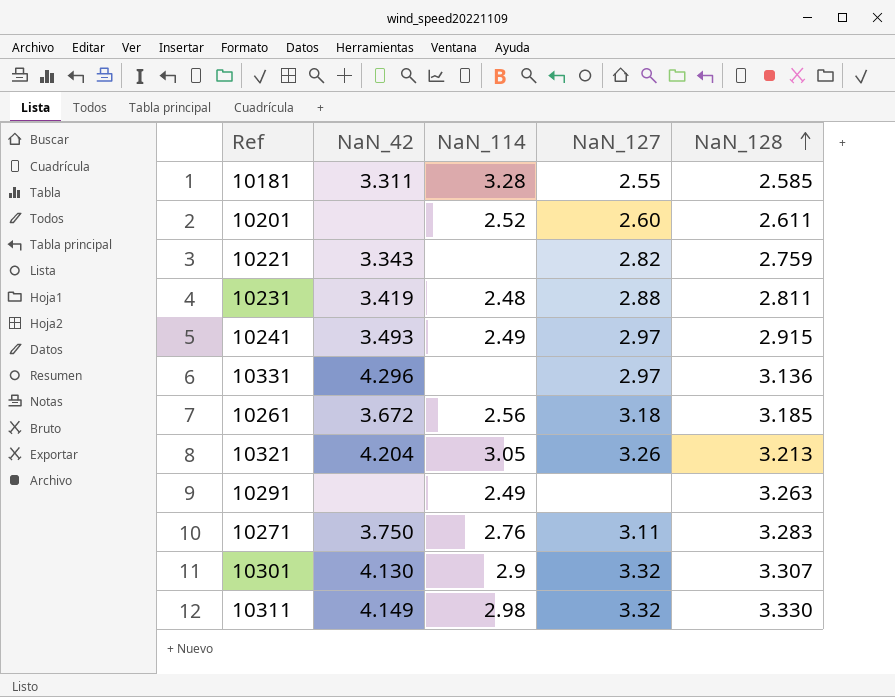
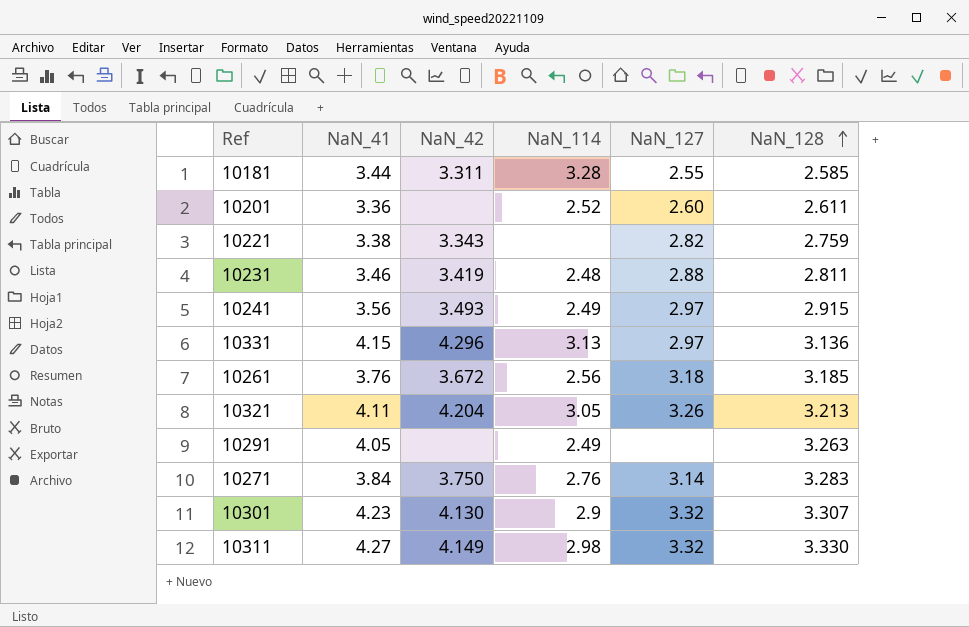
column NaN_41 | position: none -> 2
10331 | NaN_114: none -> 3.13
10271 | NaN_127: 3.11 -> 3.14

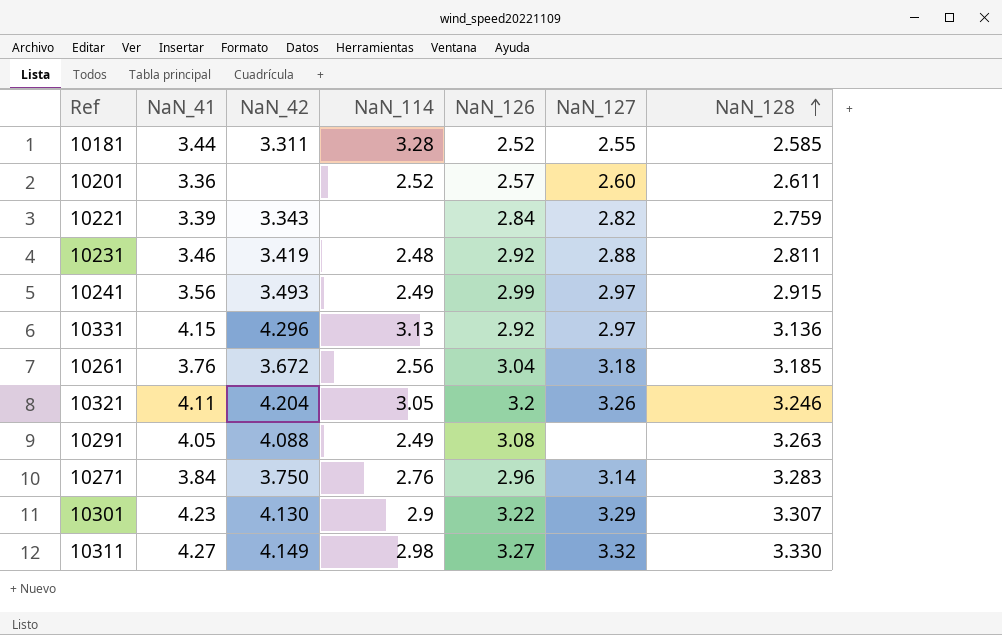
column NaN_126 | position: none -> 5
10221 | NaN_41: 3.38 -> 3.39
10321 | NaN_128: 3.213 -> 3.246
10291 | NaN_42: none -> 4.088
10301 | NaN_127: 3.32 -> 3.29

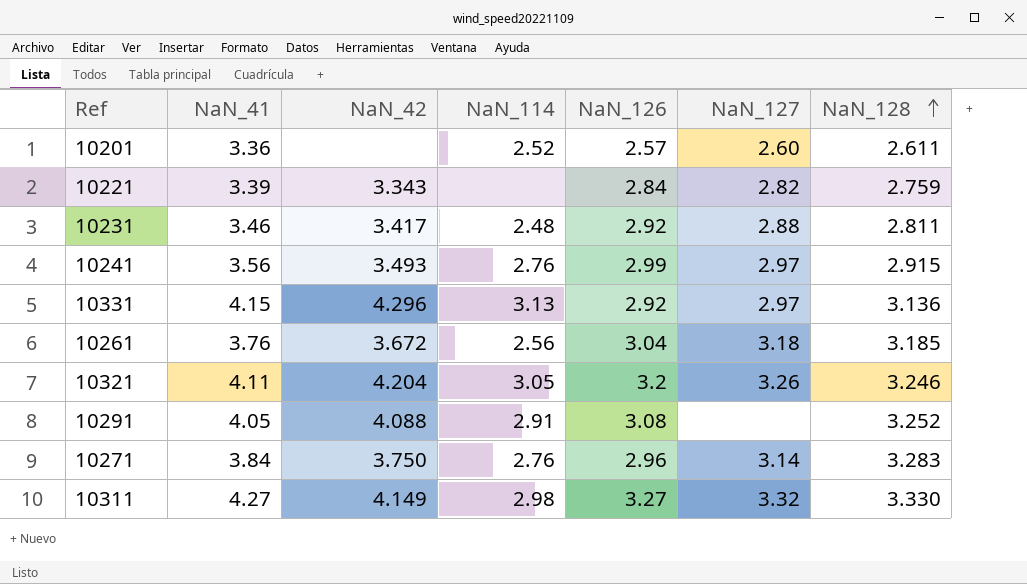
row 10181: 3.44 | 3.311 | 3.28 | 2.52 | 2.55 | 2.585 -> none
row 10301: 4.23 | 4.130 | 2.9 | 3.22 | 3.29 | 3.307 -> none
10231 | NaN_42: 3.419 -> 3.417
10241 | NaN_114: 2.49 -> 2.76
10291 | NaN_114: 2.49 -> 2.91
10291 | NaN_128: 3.263 -> 3.252

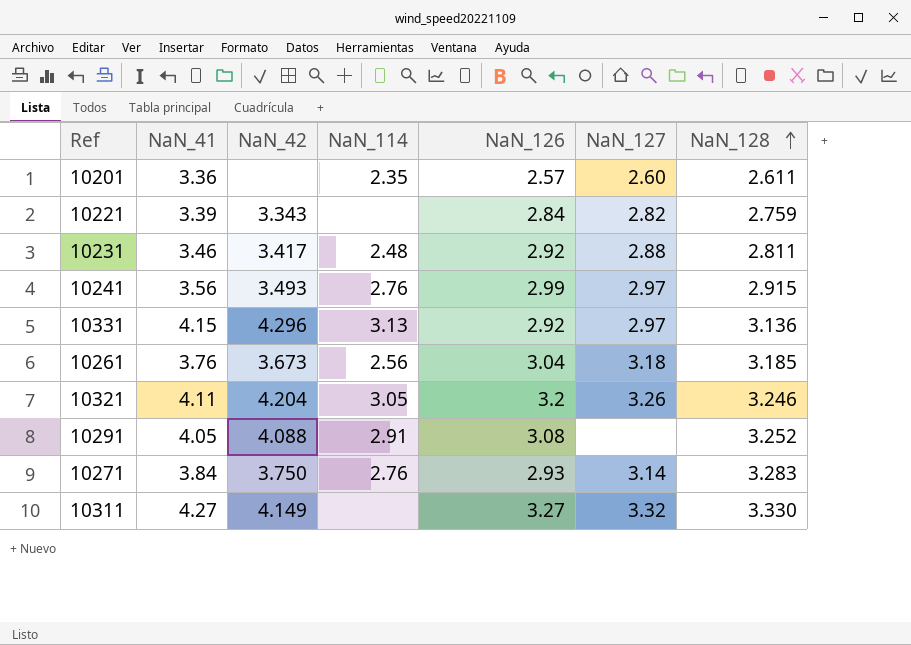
10201 | NaN_114: 2.52 -> 2.35
10261 | NaN_42: 3.672 -> 3.673
10271 | NaN_126: 2.96 -> 2.93
10311 | NaN_114: 2.98 -> none

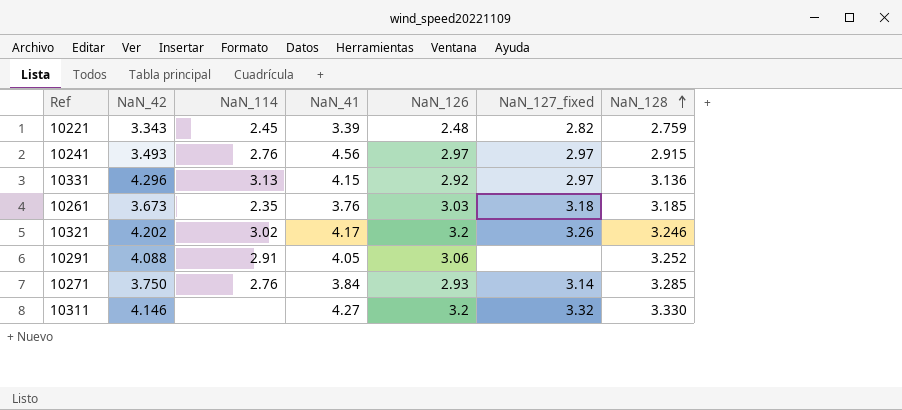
column NaN_41 | position: 2 -> 4
column name: NaN_127 -> NaN_127_fixed
row 10201: 3.36 | none | 2.35 | 2.57 | 2.60 | 2.611 -> none
row 10231: 3.46 | 3.417 | 2.48 | 2.92 | 2.88 | 2.811 -> none
10221 | NaN_114: none -> 2.45
10221 | NaN_126: 2.84 -> 2.48
10241 | NaN_41: 3.56 -> 4.56
10241 | NaN_126: 2.99 -> 2.97
10261 | NaN_114: 2.56 -> 2.35
10261 | NaN_126: 3.04 -> 3.03
10321 | NaN_42: 4.204 -> 4.202
10321 | NaN_114: 3.05 -> 3.02
10321 | NaN_41: 4.11 -> 4.17
10291 | NaN_126: 3.08 -> 3.06
10271 | NaN_128: 3.283 -> 3.285
10311 | NaN_42: 4.149 -> 4.146
10311 | NaN_126: 3.27 -> 3.2

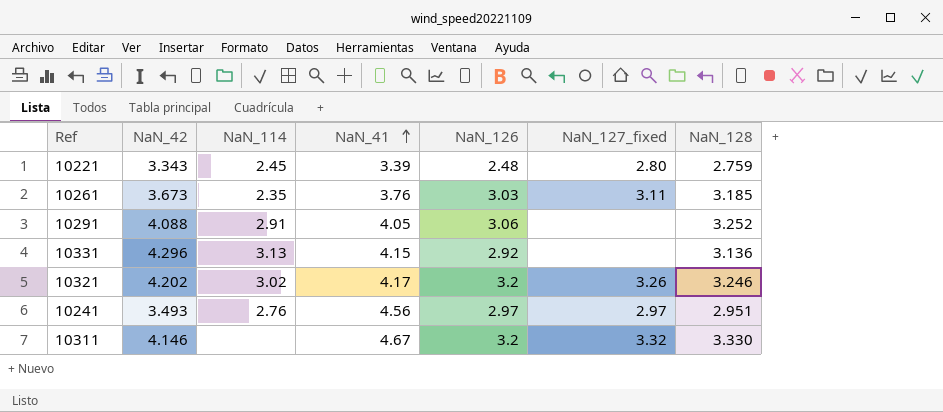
row order: NaN_128 ascending -> NaN_41 ascending
row 10271: 3.750 | 2.76 | 3.84 | 2.93 | 3.14 | 3.285 -> none
10221 | NaN_127_fixed: 2.82 -> 2.80
10261 | NaN_127_fixed: 3.18 -> 3.11
10331 | NaN_127_fixed: 2.97 -> none
10241 | NaN_128: 2.915 -> 2.951
10311 | NaN_41: 4.27 -> 4.67

